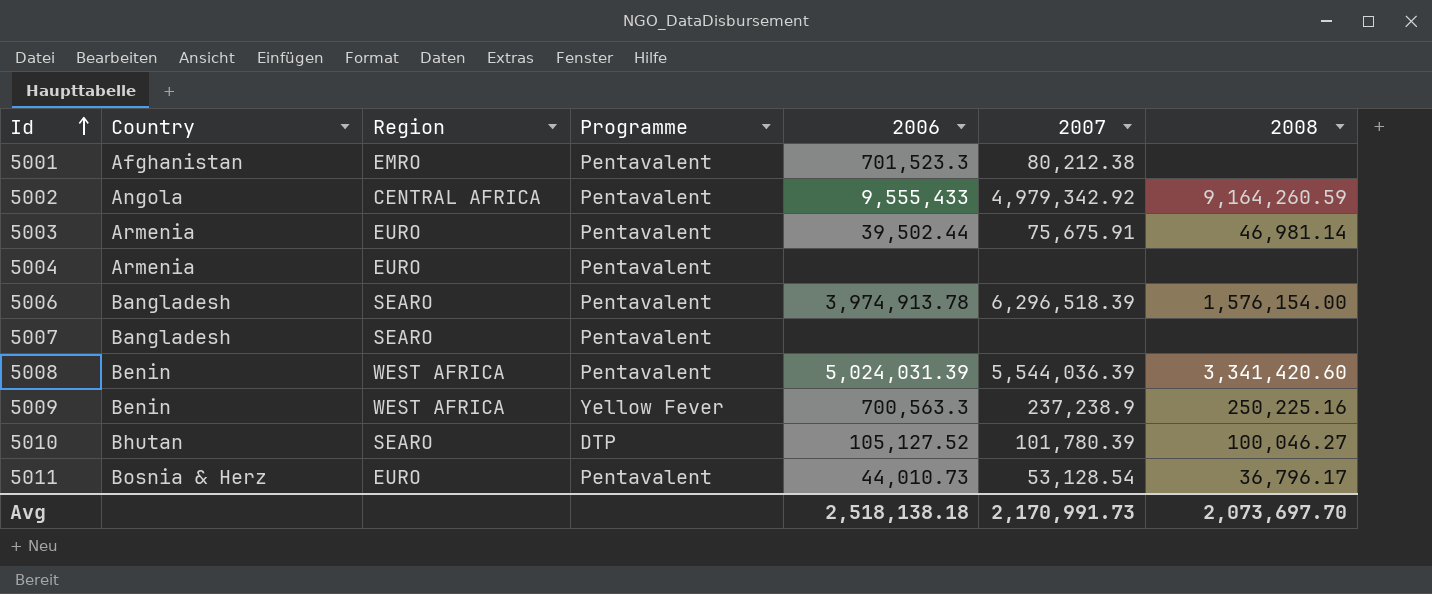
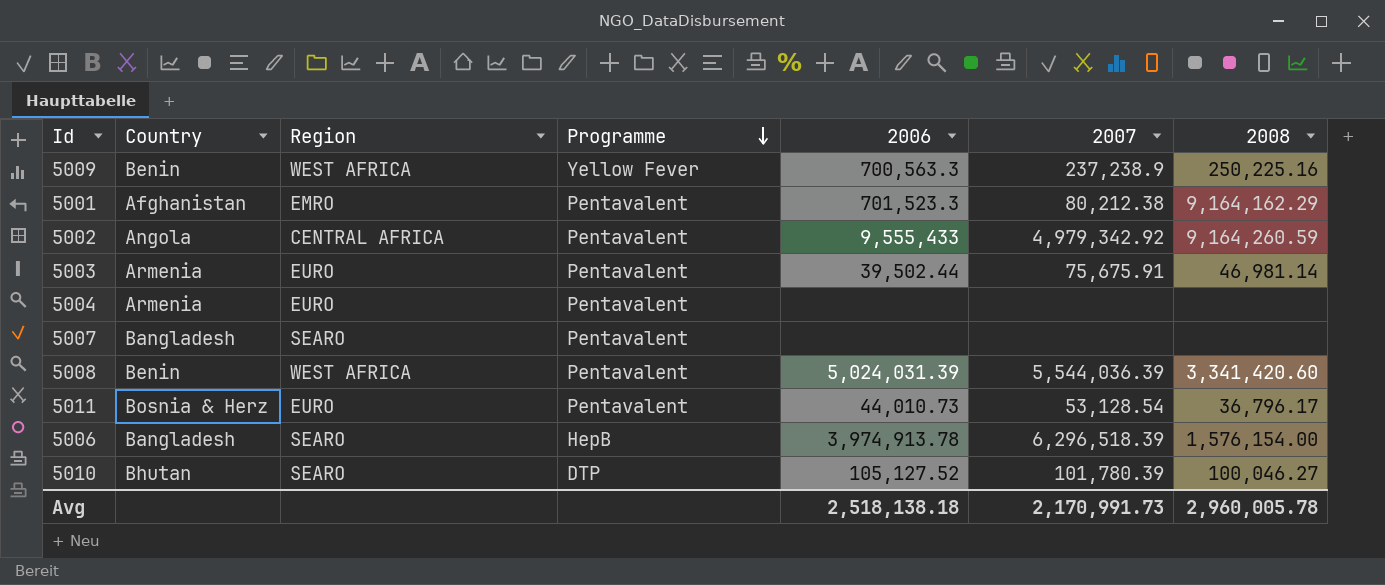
row order: Id ascending -> Programme descending
5001 | 2008: none -> 9,164,162.29
5006 | Programme: Pentavalent -> HepB
Avg | 2008: 2,073,697.70 -> 2,960,005.78

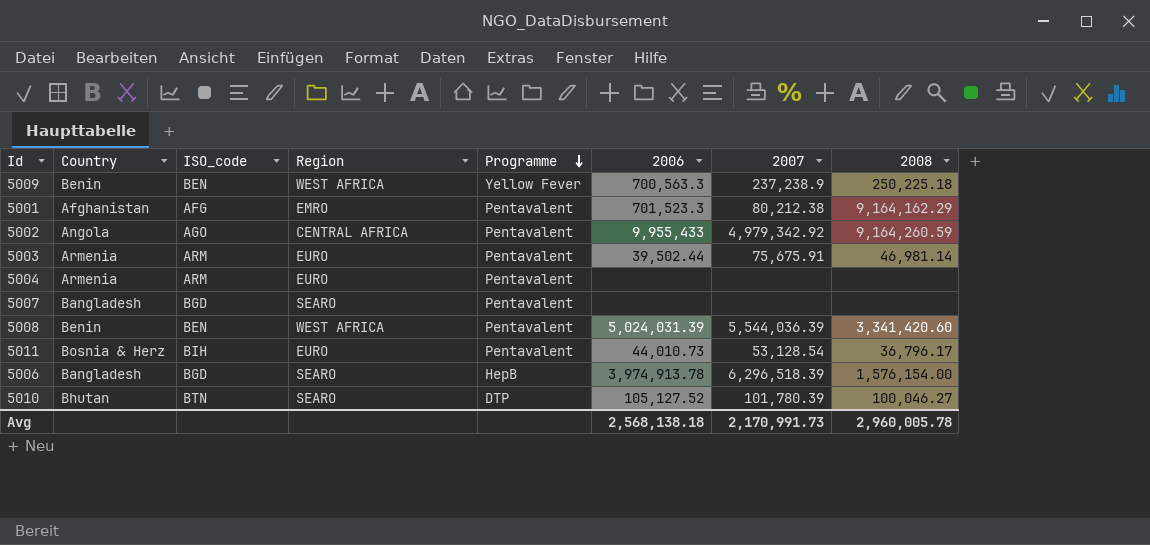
column ISO_code | position: none -> 3
5009 | 2008: 250,225.16 -> 250,225.18
5002 | 2006: 9,555,433 -> 9,955,433
Avg | 2006: 2,518,138.18 -> 2,568,138.18

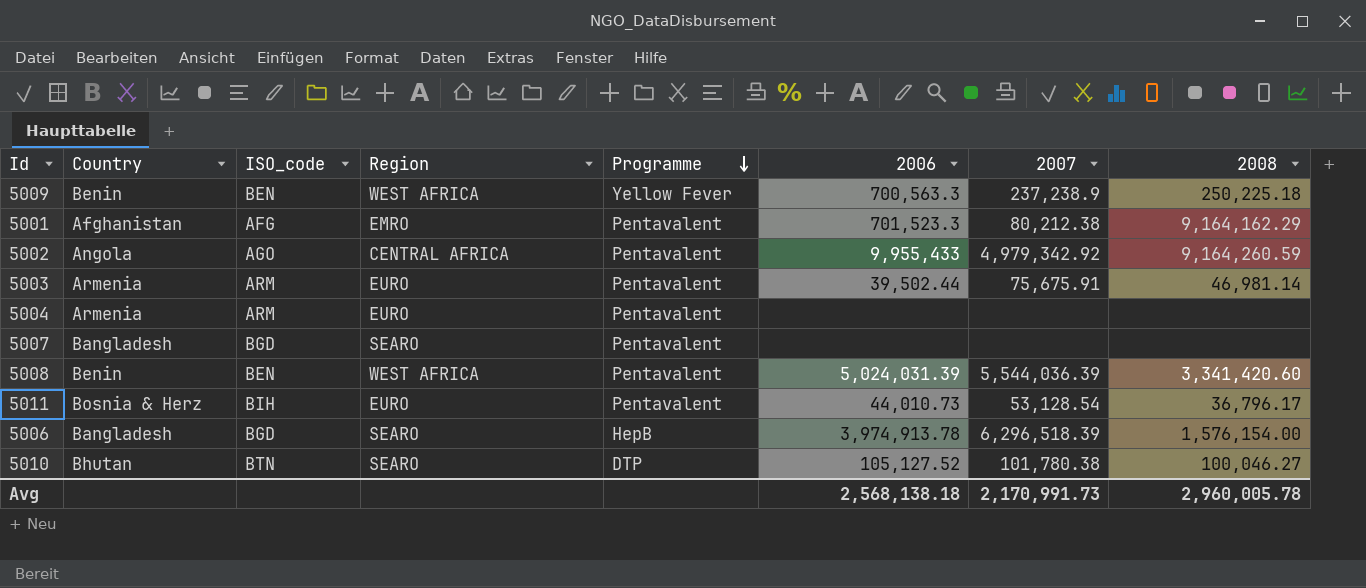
5010 | 2007: 101,780.39 -> 101,780.38

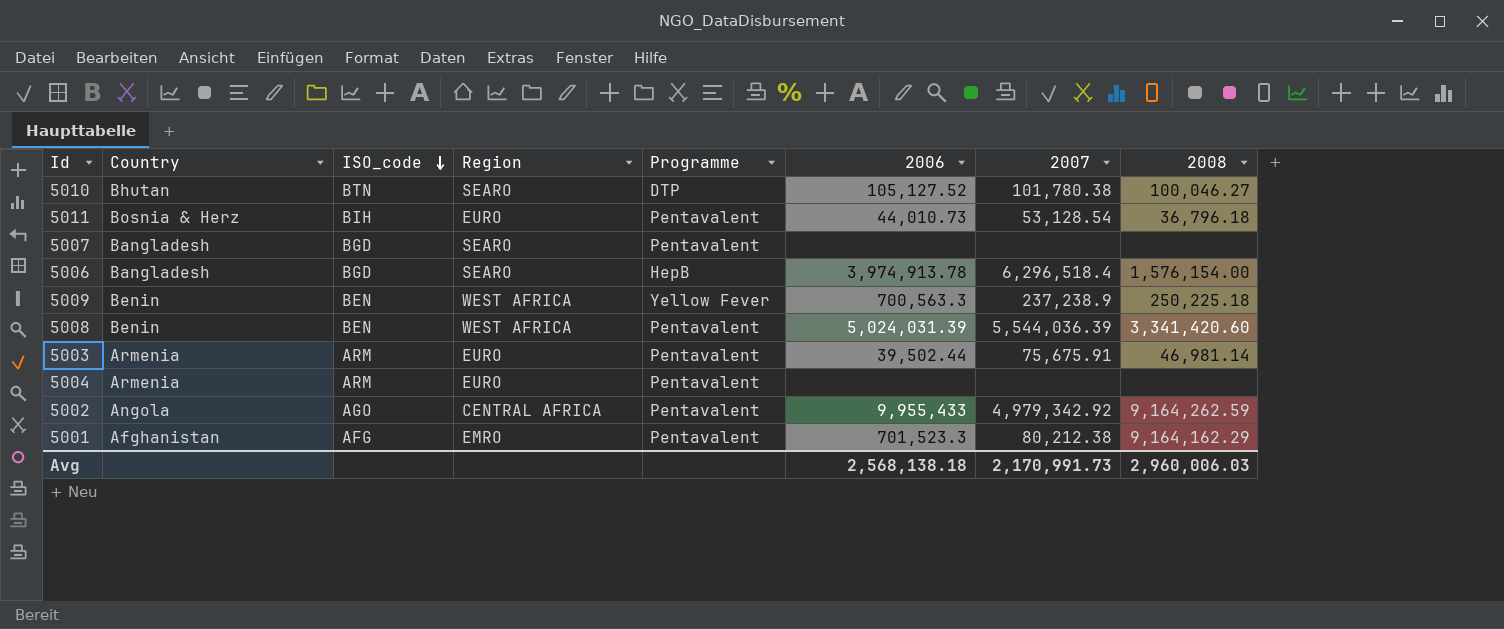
row order: Programme descending -> ISO_code descending
5011 | 2008: 36,796.17 -> 36,796.18
5006 | 2007: 6,296,518.39 -> 6,296,518.4
5002 | 2008: 9,164,260.59 -> 9,164,262.59
Avg | 2008: 2,960,005.78 -> 2,960,006.03

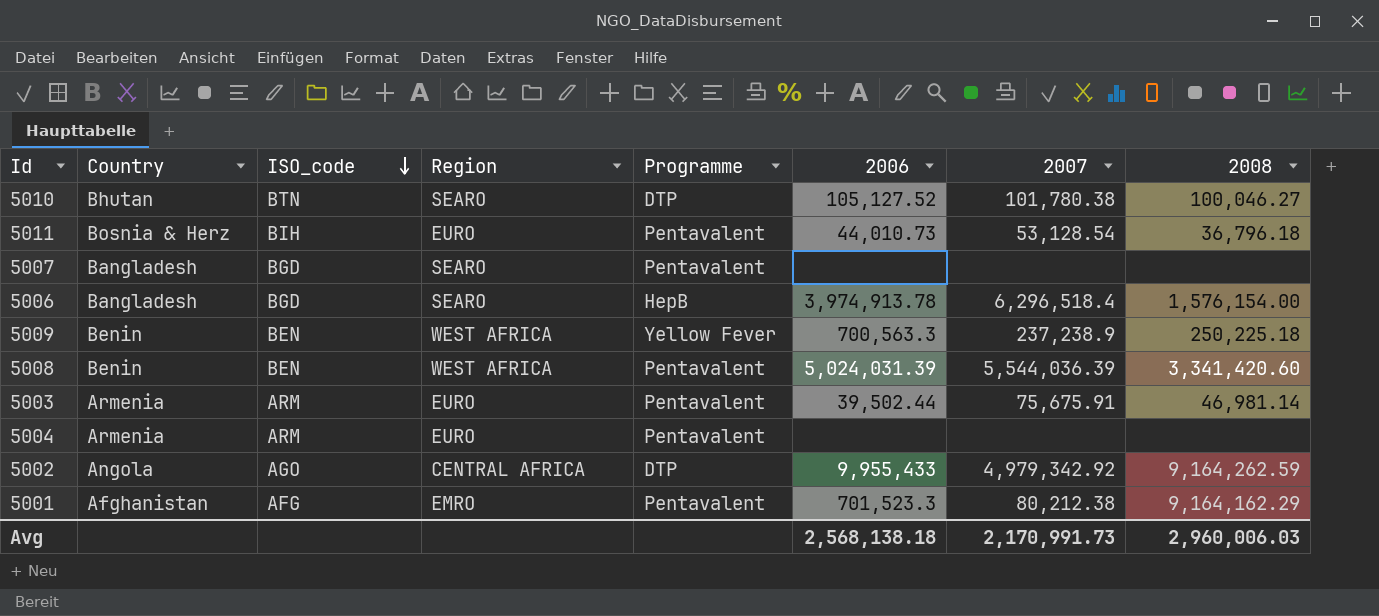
5002 | Programme: Pentavalent -> DTP

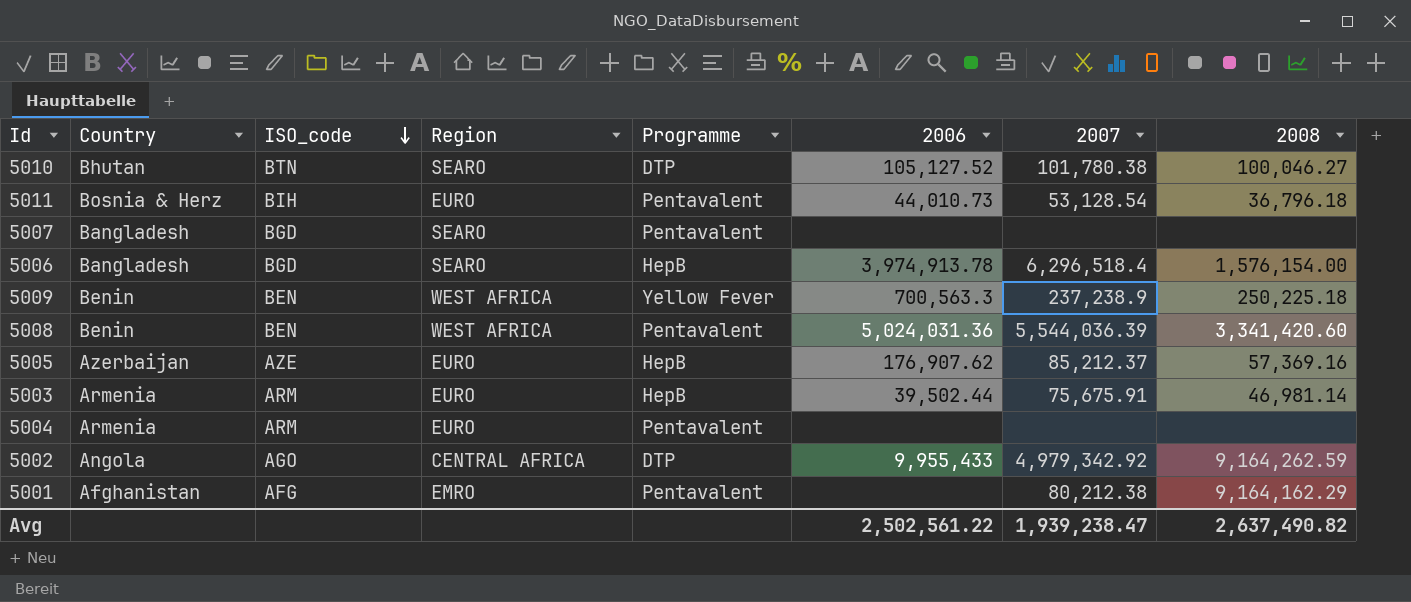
5008 | 2006: 5,024,031.39 -> 5,024,031.36
row 5005: none -> Azerbaijan | AZE | EURO | HepB | 176,907.62 | 85,212.37 | 57,369.16
5003 | Programme: Pentavalent -> HepB
5001 | 2006: 701,523.3 -> none
Avg | 2006: 2,568,138.18 -> 2,502,561.22
Avg | 2007: 2,170,991.73 -> 1,939,238.47
Avg | 2008: 2,960,006.03 -> 2,637,490.82

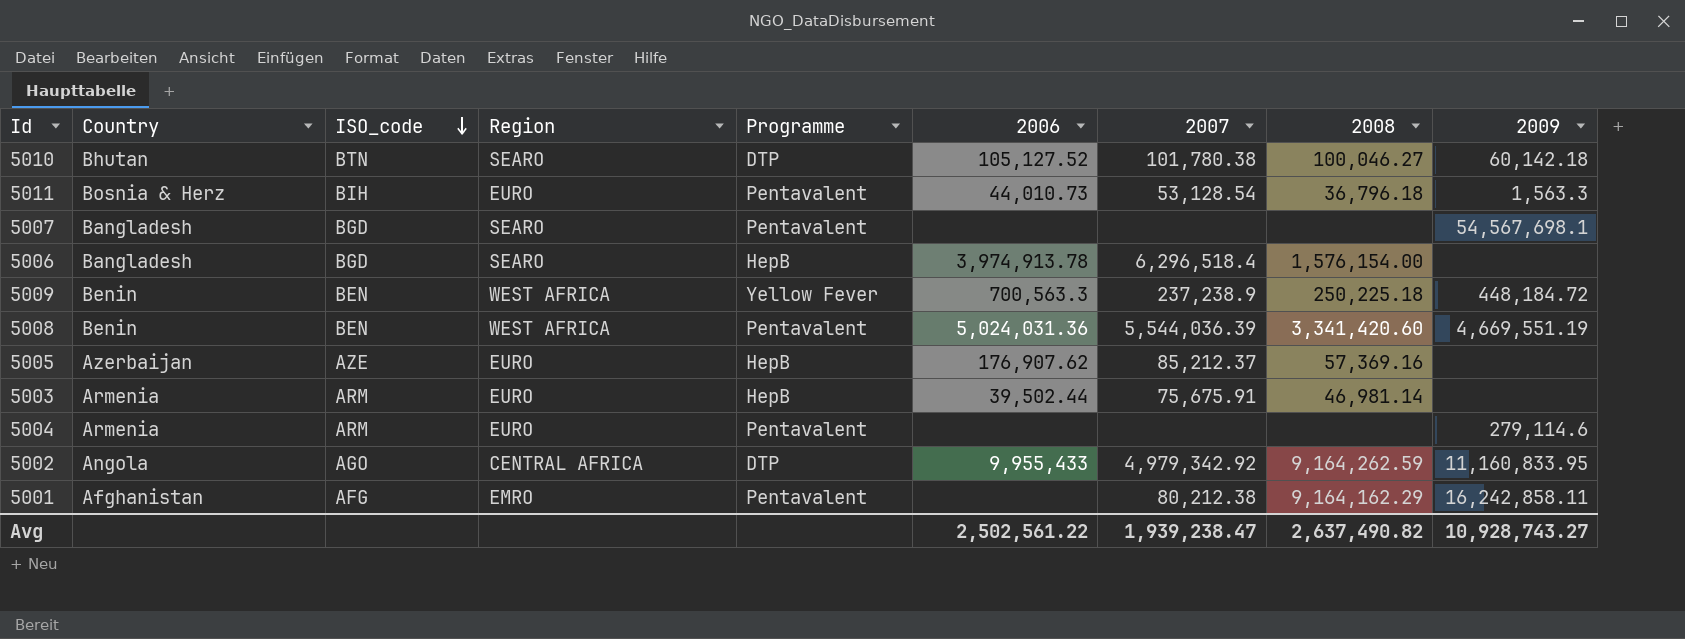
column 2009 | position: none -> 9

